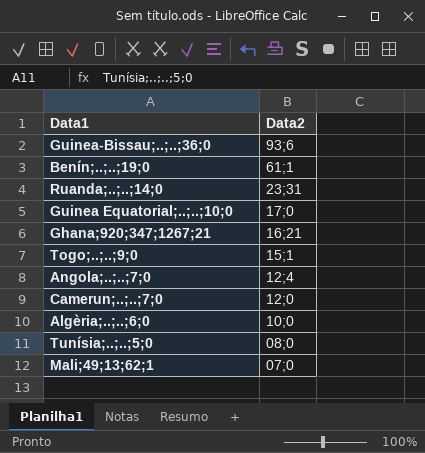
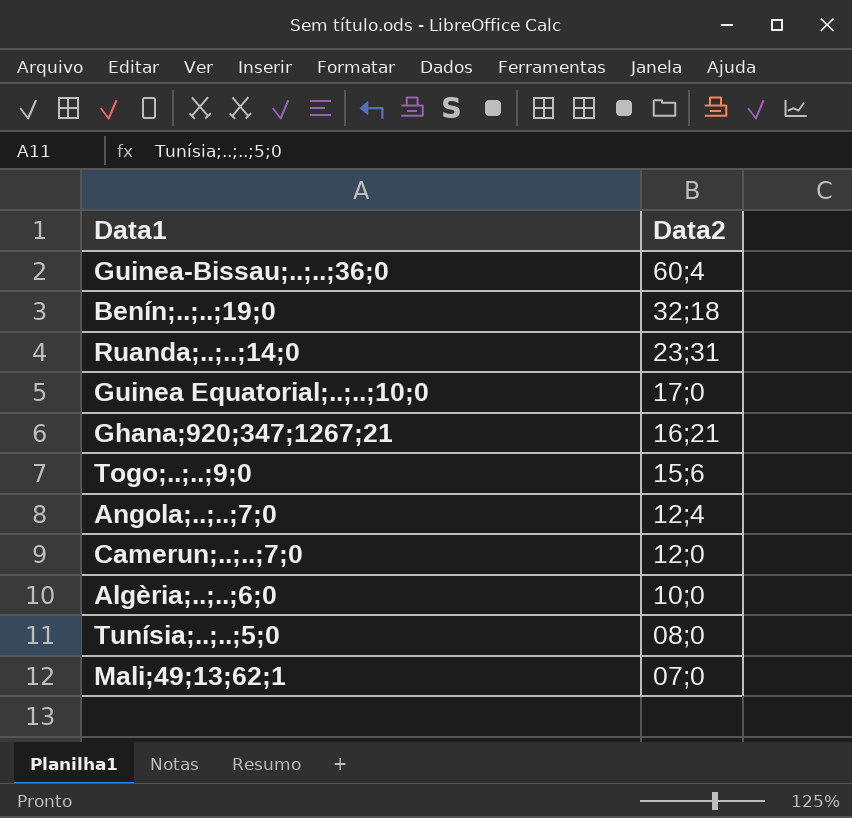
Guinea-Bissau;..;..;36;0 | Data2: 93;6 -> 60;4
Benín;..;..;19;0 | Data2: 61;1 -> 32;18
Togo;..;..;9;0 | Data2: 15;1 -> 15;6

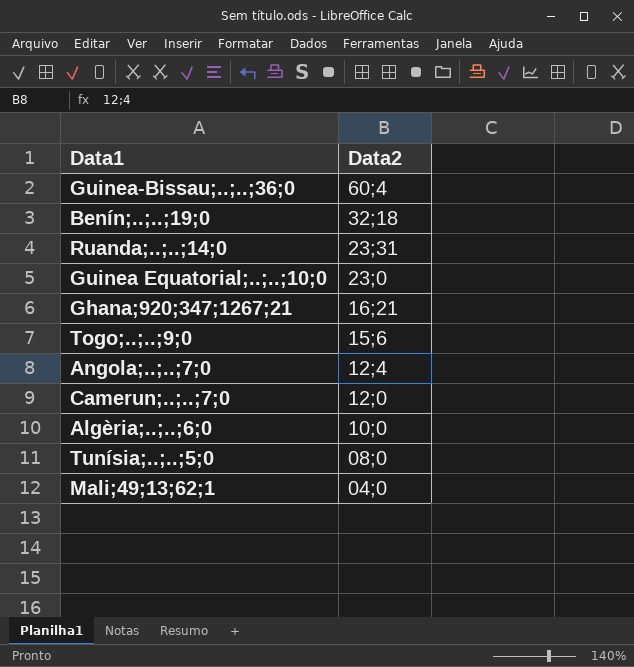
Guinea Equatorial;..;..;10;0 | Data2: 17;0 -> 23;0
Mali;49;13;62;1 | Data2: 07;0 -> 04;0

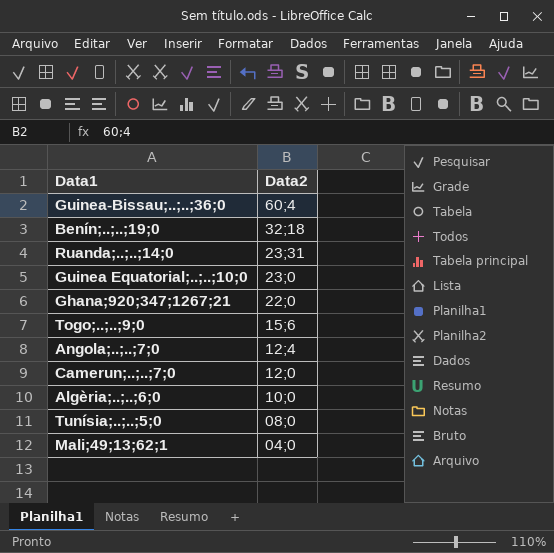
Ghana;920;347;1267;21 | Data2: 16;21 -> 22;0

